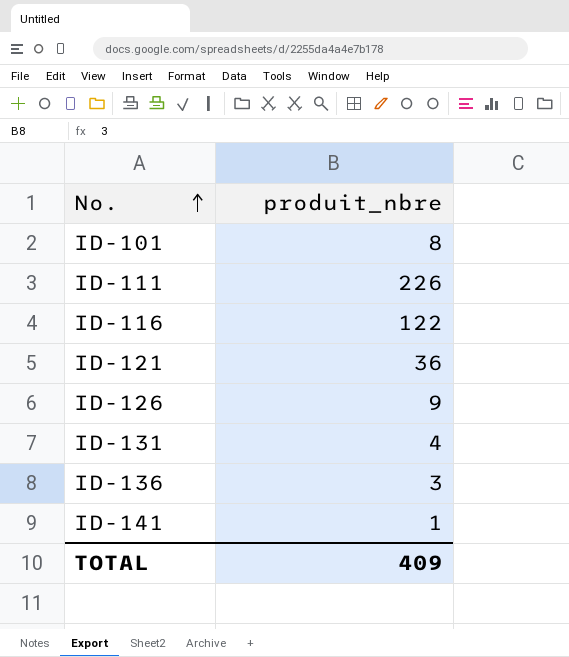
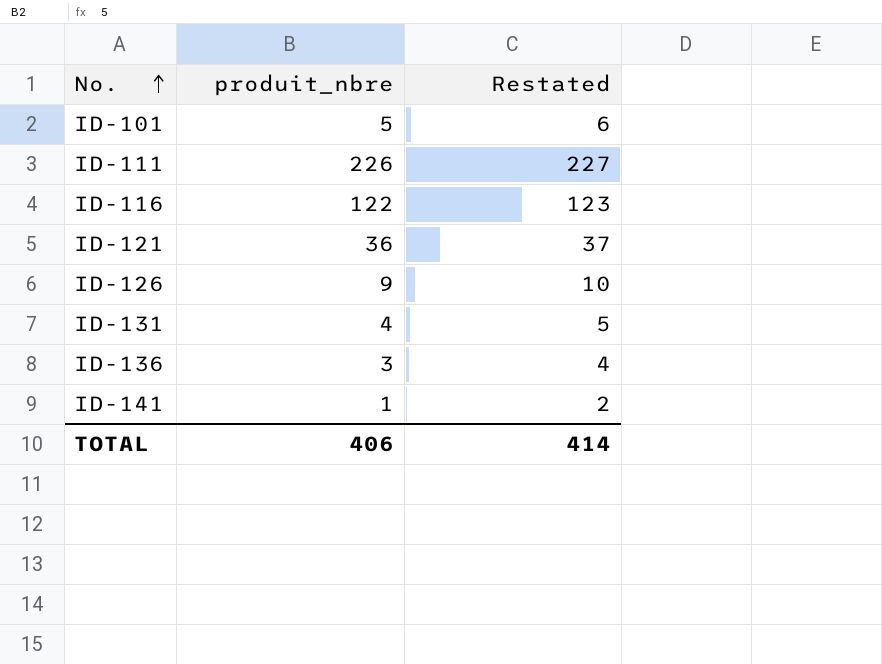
column Restated | formula: none -> [produit_nbre] + 1
ID-101 | produit_nbre: 8 -> 5
TOTAL | produit_nbre: 409 -> 406

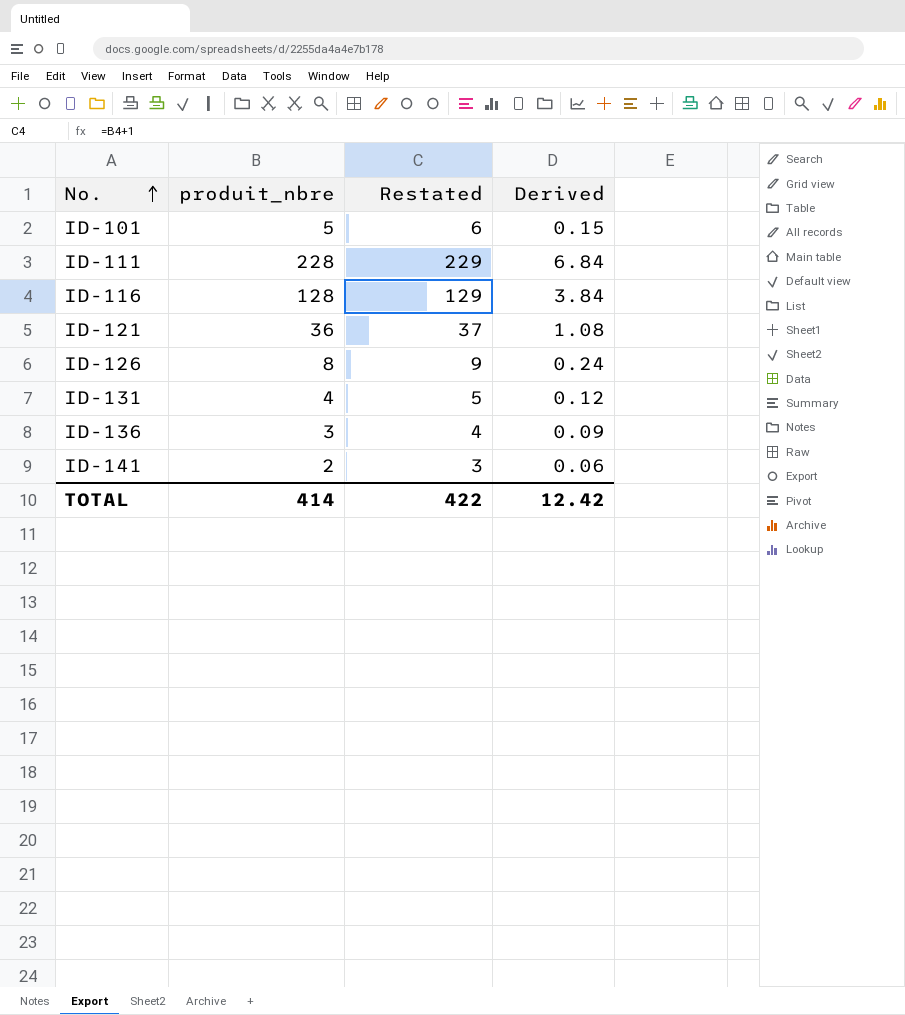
column Derived | formula: none -> [produit_nbre] * 0.03
ID-111 | produit_nbre: 226 -> 228
ID-111 | Restated: 227 -> 229
ID-116 | produit_nbre: 122 -> 128
ID-116 | Restated: 123 -> 129
ID-126 | produit_nbre: 9 -> 8
ID-126 | Restated: 10 -> 9
ID-141 | produit_nbre: 1 -> 2
ID-141 | Restated: 2 -> 3
TOTAL | produit_nbre: 406 -> 414
TOTAL | Restated: 414 -> 422

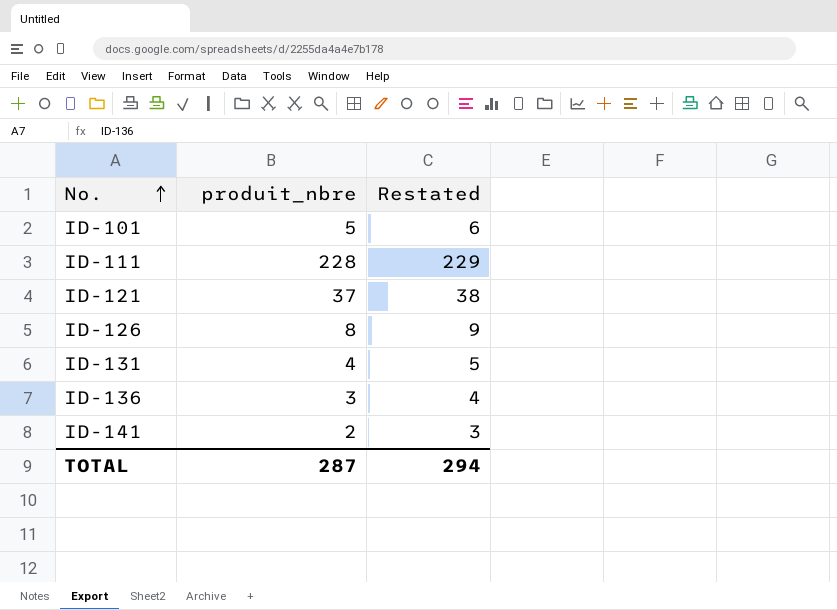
column Derived | formula: [produit_nbre] * 0.03 -> none
row ID-116: 128 | 129 | 3.84 -> none
ID-121 | produit_nbre: 36 -> 37
ID-121 | Restated: 37 -> 38
TOTAL | produit_nbre: 414 -> 287
TOTAL | Restated: 422 -> 294

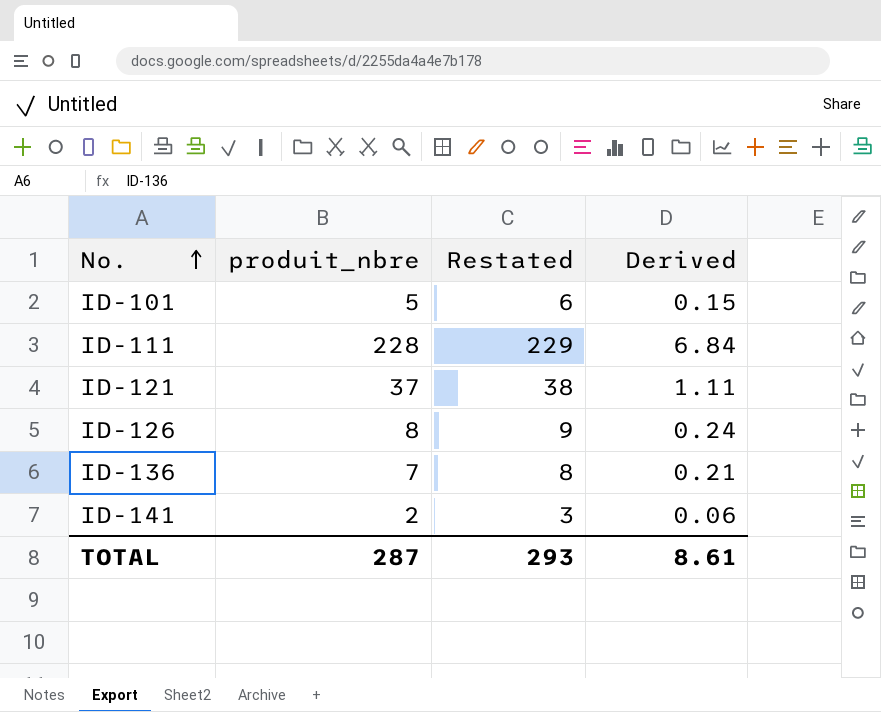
column Derived | formula: none -> [produit_nbre] * 0.03
row ID-131: 4 | 5 -> none
ID-136 | produit_nbre: 3 -> 7
ID-136 | Restated: 4 -> 8
TOTAL | Restated: 294 -> 293

